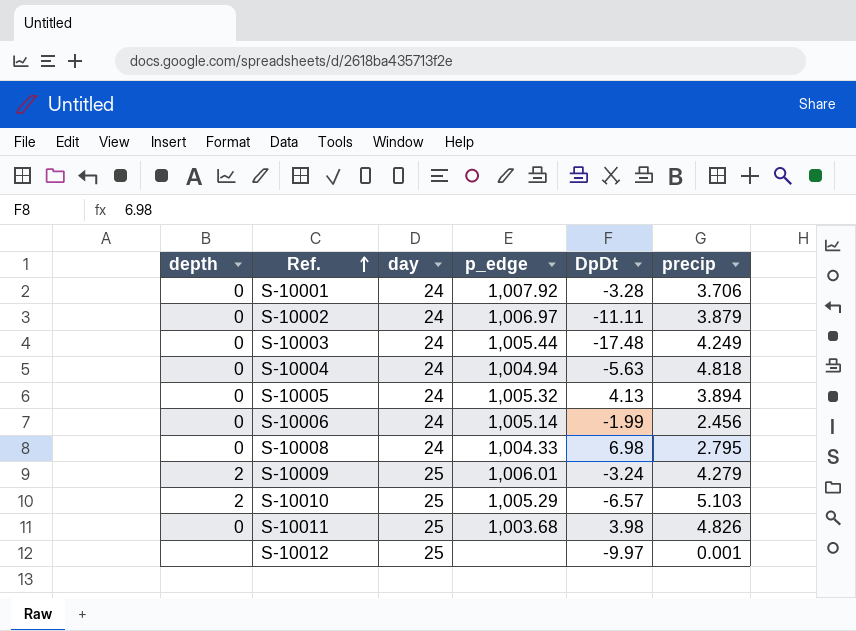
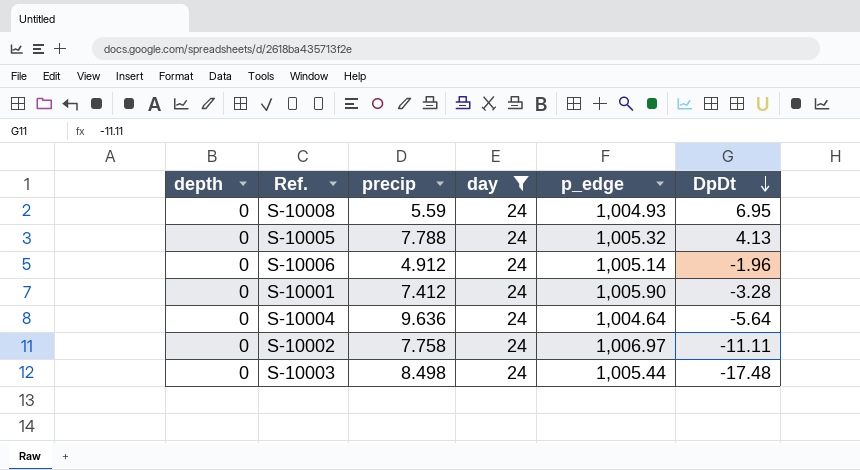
filter: none -> day = 24
row order: Ref. ascending -> DpDt descending
column precip | position: 6 -> 3
S-10008 | precip: 2.795 -> 5.59
S-10008 | p_edge: 1,004.33 -> 1,004.93
S-10008 | DpDt: 6.98 -> 6.95
S-10005 | precip: 3.894 -> 7.788
S-10006 | precip: 2.456 -> 4.912
S-10006 | DpDt: -1.99 -> -1.96
S-10001 | precip: 3.706 -> 7.412
S-10001 | p_edge: 1,007.92 -> 1,005.90
S-10004 | precip: 4.818 -> 9.636
S-10004 | p_edge: 1,004.94 -> 1,004.64
S-10004 | DpDt: -5.63 -> -5.64
S-10002 | precip: 3.879 -> 7.758
S-10003 | precip: 4.249 -> 8.498

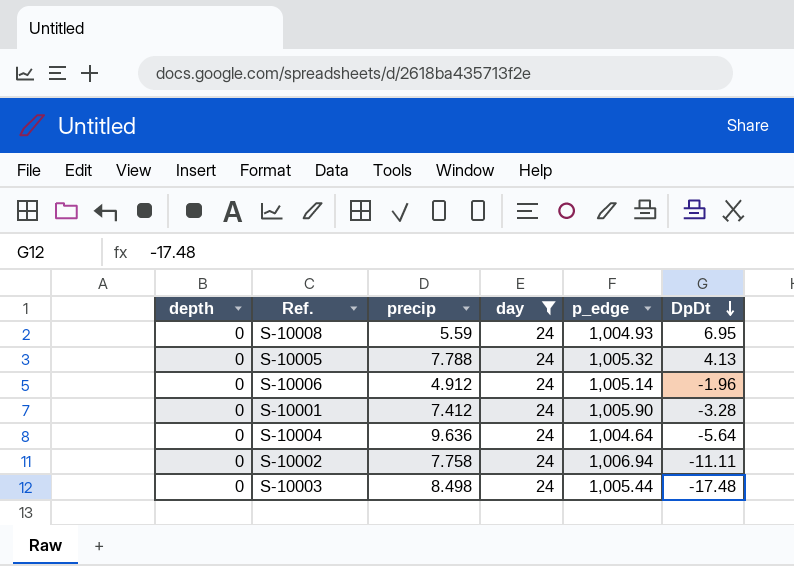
S-10002 | p_edge: 1,006.97 -> 1,006.94

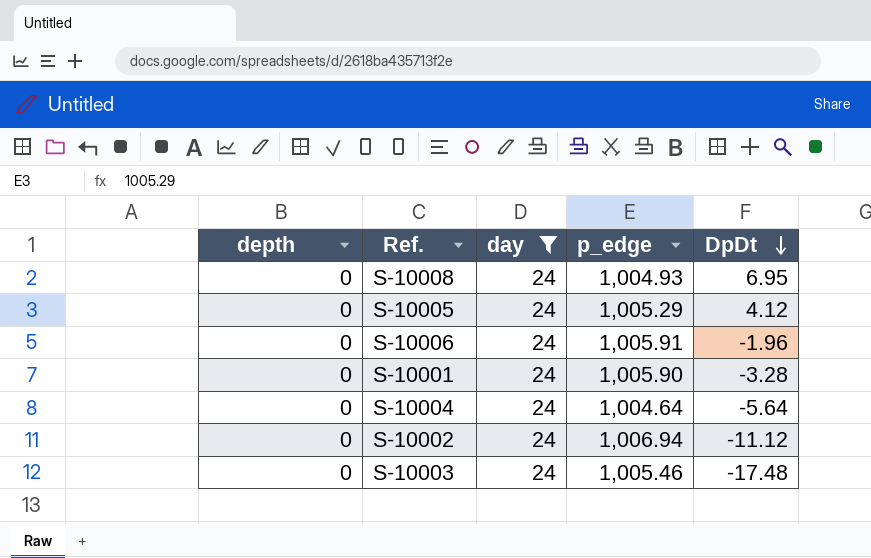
column precip | position: 3 -> none
S-10005 | p_edge: 1,005.32 -> 1,005.29
S-10005 | DpDt: 4.13 -> 4.12
S-10006 | p_edge: 1,005.14 -> 1,005.91
S-10002 | DpDt: -11.11 -> -11.12
S-10003 | p_edge: 1,005.44 -> 1,005.46

